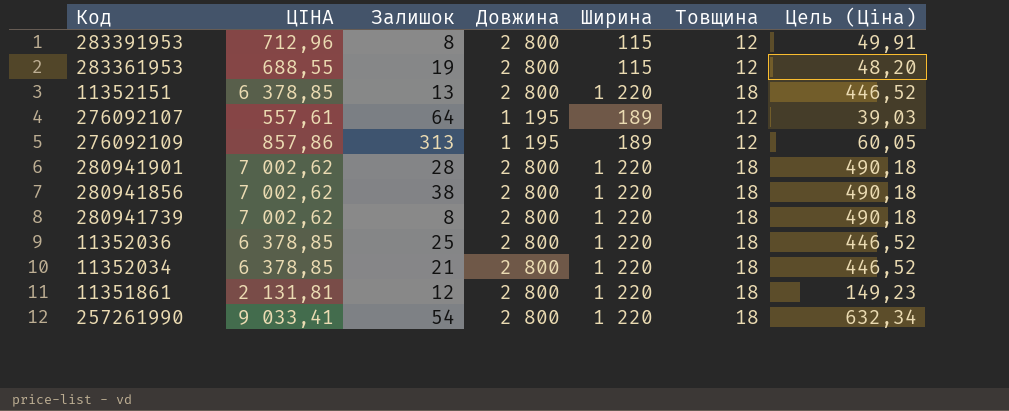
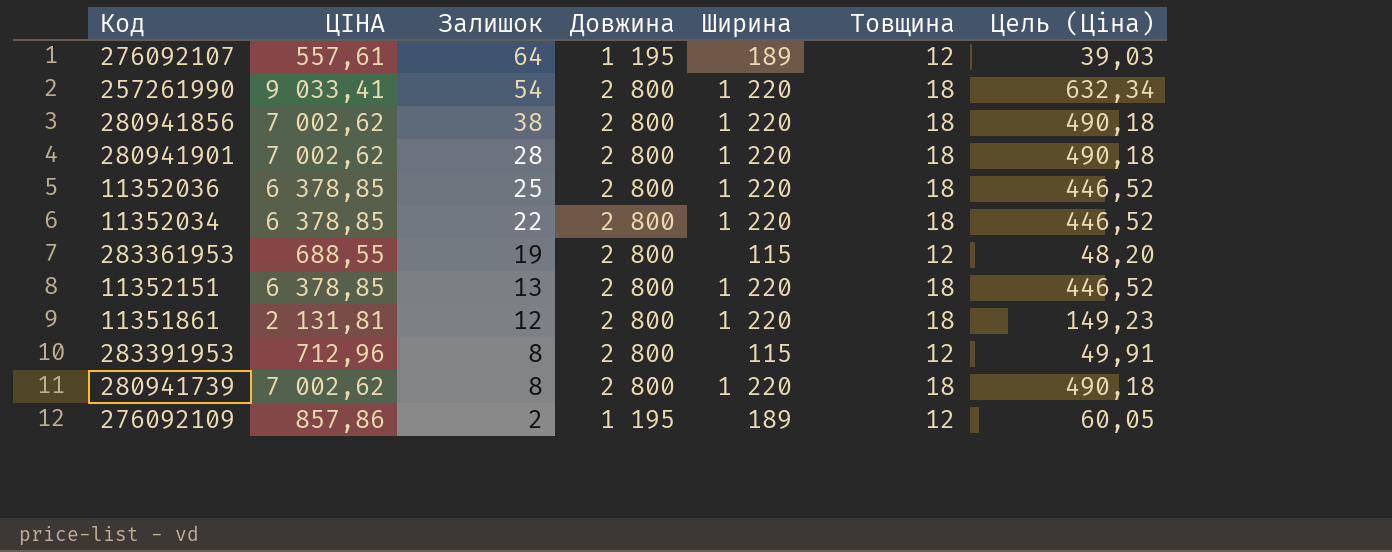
row order: none -> Залишок descending
11352034 | Залишок: 21 -> 22
276092109 | Залишок: 313 -> 2

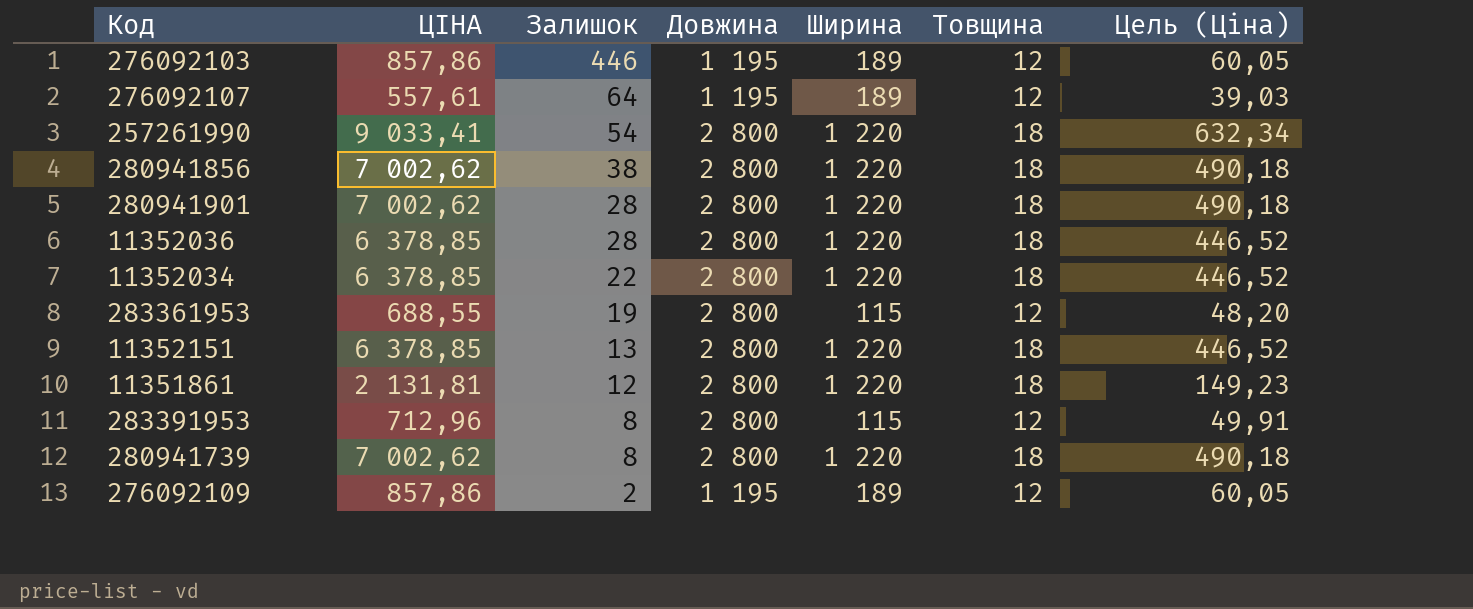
row 276092103: none -> 857,86 | 446 | 1 195 | 189 | 12 | 60,05
11352036 | Залишок: 25 -> 28

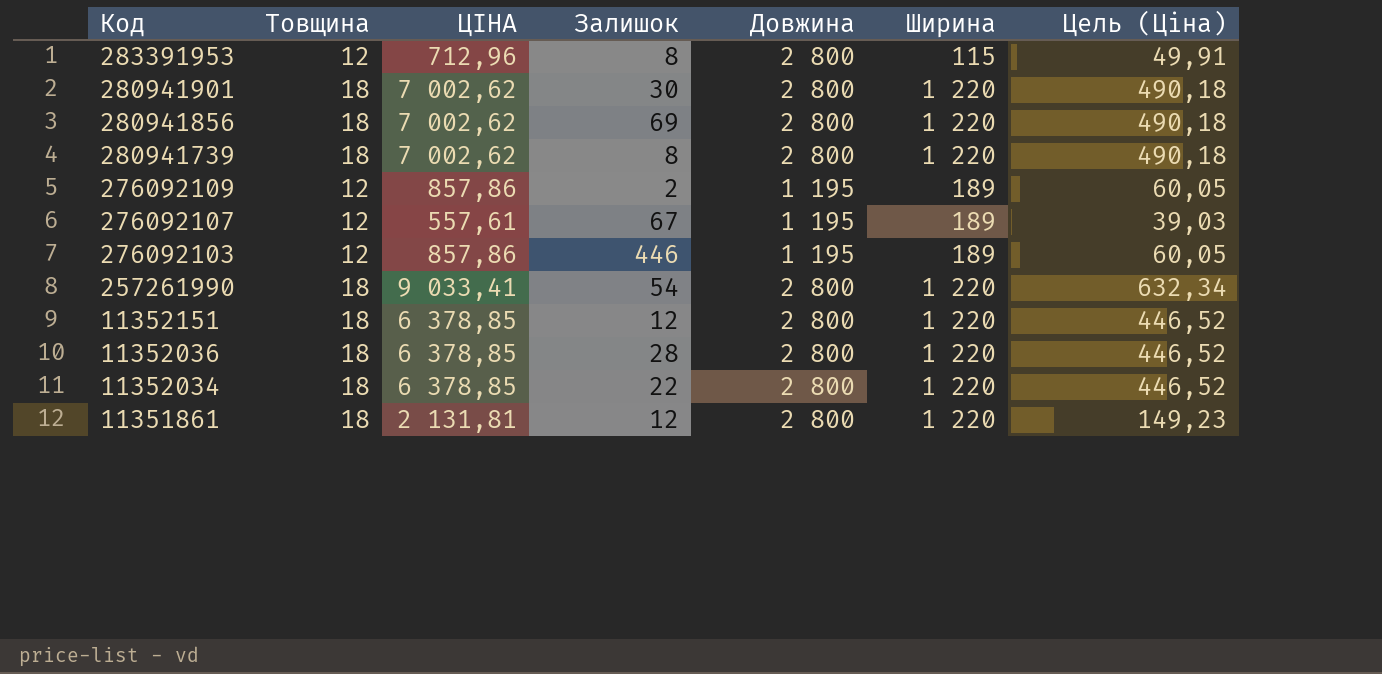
row order: Залишок descending -> Код descending
column Товщина | position: 6 -> 2
row 283361953: 688,55 | 19 | 2 800 | 115 | 12 | 48,20 -> none
280941901 | Залишок: 28 -> 30
280941856 | Залишок: 38 -> 69
276092107 | Залишок: 64 -> 67
11352151 | Залишок: 13 -> 12

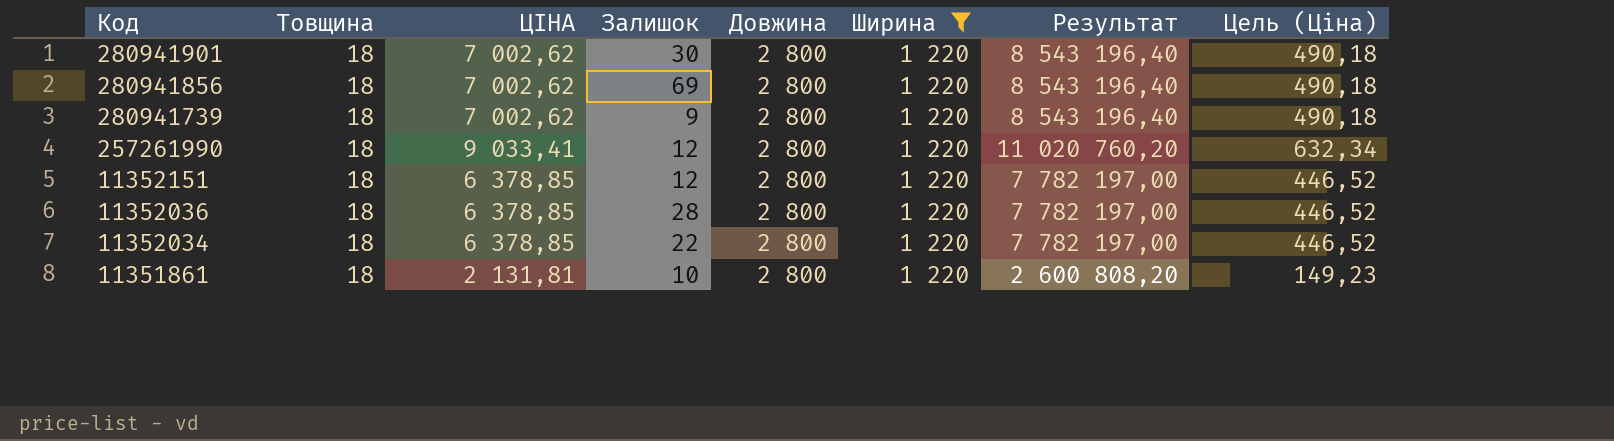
filter: none -> Ширина = 1 220
column Результат | formula: none -> [ЦІНА] * [Ширина]
280941739 | Залишок: 8 -> 9
257261990 | Залишок: 54 -> 12
11351861 | Залишок: 12 -> 10

